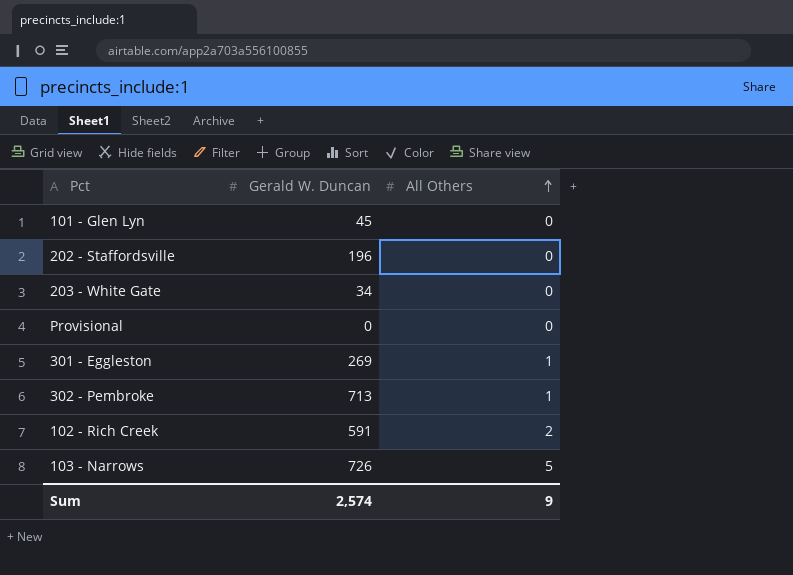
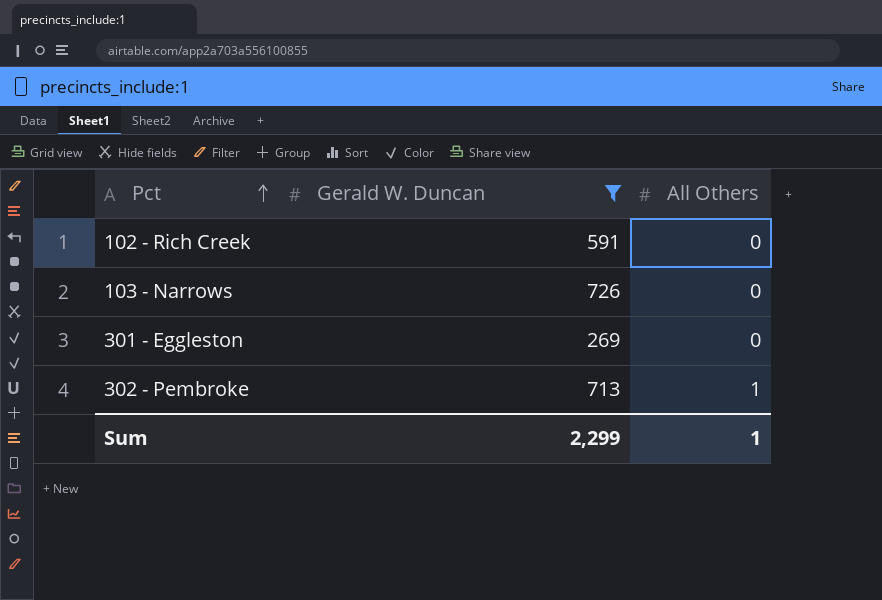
filter: none -> Gerald W. Duncan >= 269
row order: All Others ascending -> Pct ascending
102 - Rich Creek | All Others: 2 -> 0
103 - Narrows | All Others: 5 -> 0
301 - Eggleston | All Others: 1 -> 0
Sum | Gerald W. Duncan: 2,574 -> 2,299
Sum | All Others: 9 -> 1

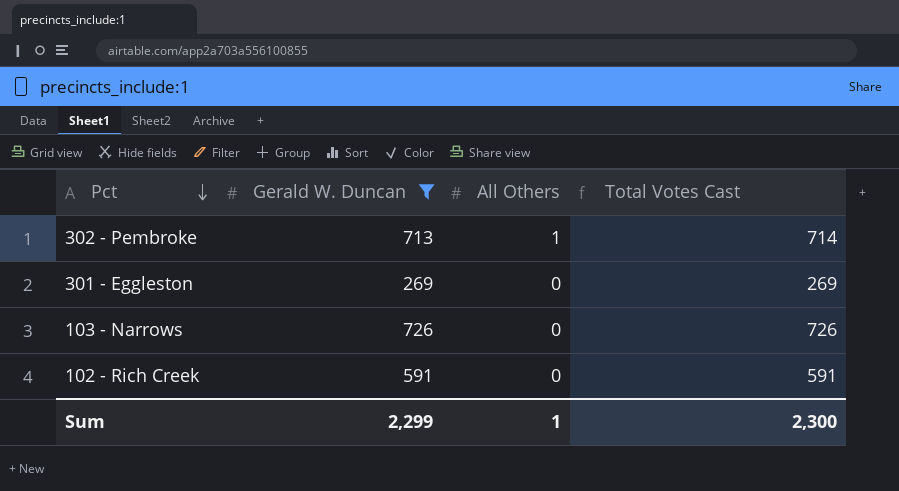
row order: Pct ascending -> Pct descending
column Total Votes Cast | formula: none -> [Gerald W. Duncan] + [All Others]

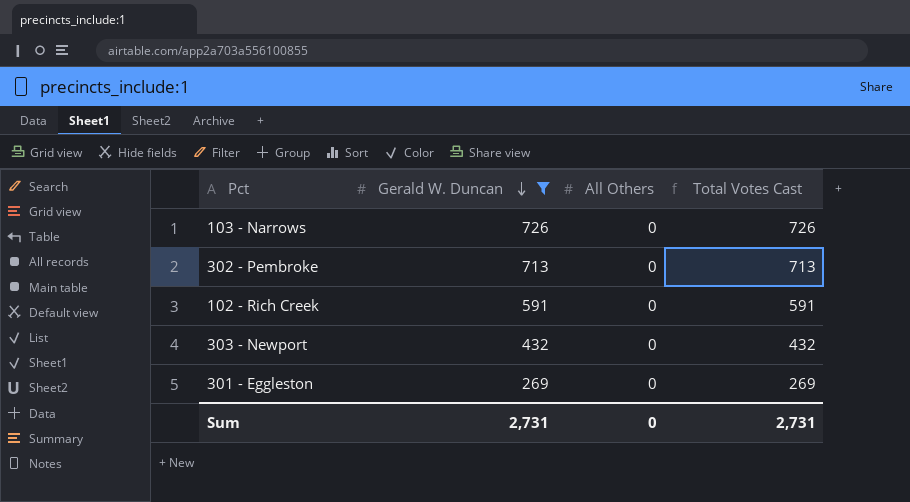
row order: Pct descending -> Gerald W. Duncan descending
302 - Pembroke | All Others: 1 -> 0
302 - Pembroke | Total Votes Cast: 714 -> 713
row 303 - Newport: none -> 432 | 0 | 432
Sum | Gerald W. Duncan: 2,299 -> 2,731
Sum | All Others: 1 -> 0
Sum | Total Votes Cast: 2,300 -> 2,731

